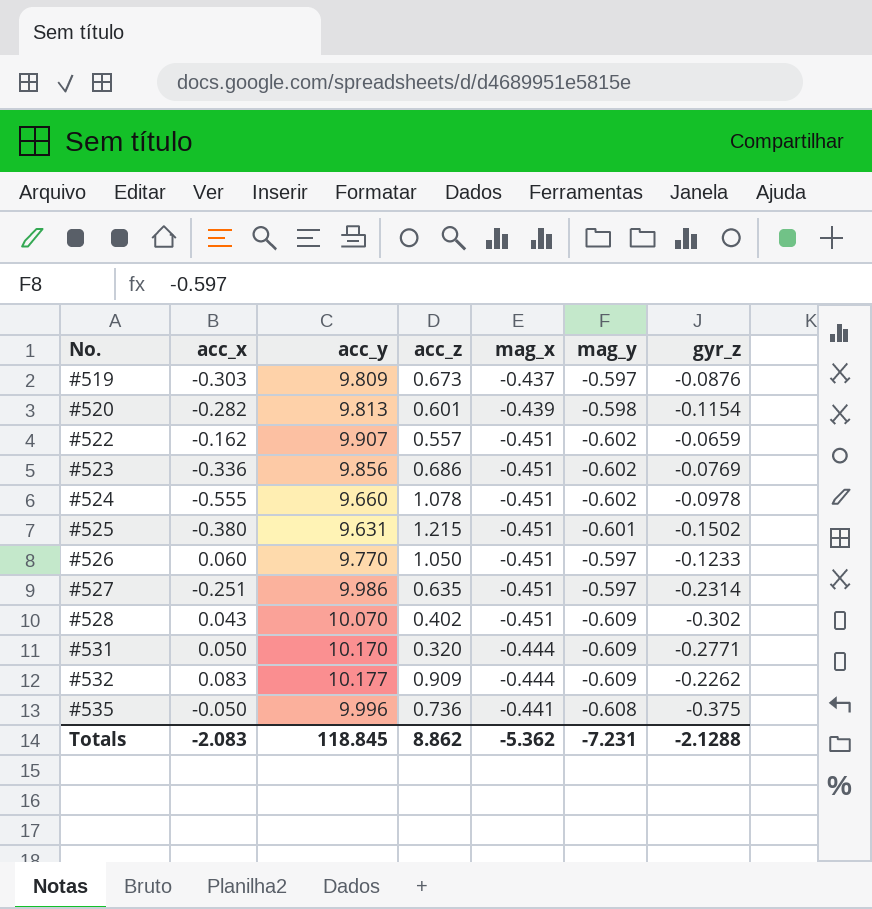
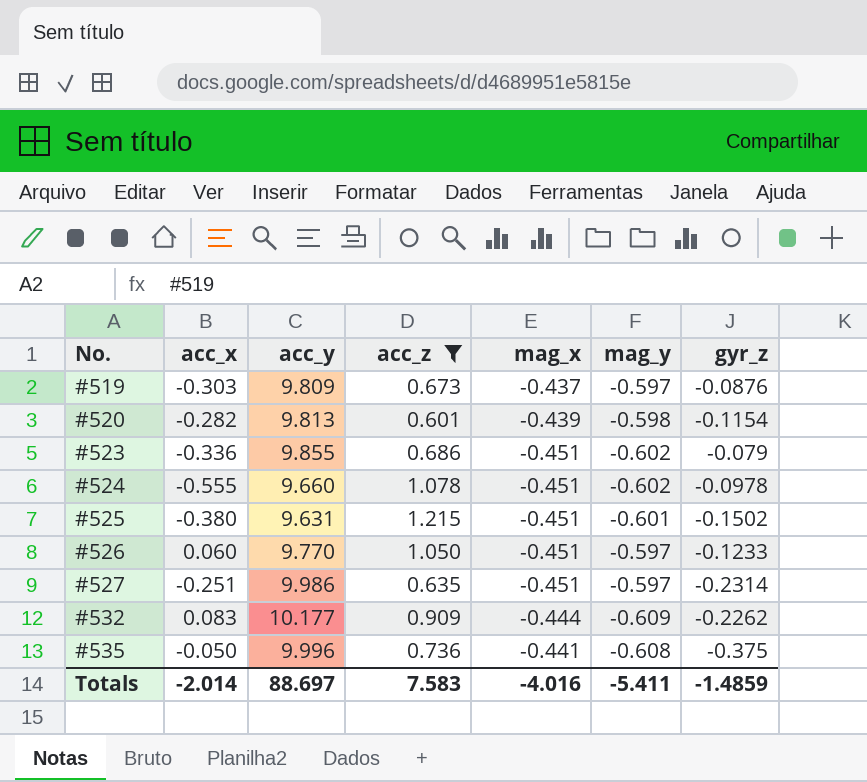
filter: none -> acc_z >= 0.601
#523 | acc_y: 9.856 -> 9.855
#523 | gyr_z: -0.0769 -> -0.079
Totals | acc_x: -2.083 -> -2.014
Totals | acc_y: 118.845 -> 88.697
Totals | acc_z: 8.862 -> 7.583
Totals | mag_x: -5.362 -> -4.016
Totals | mag_y: -7.231 -> -5.411
Totals | gyr_z: -2.1288 -> -1.4859

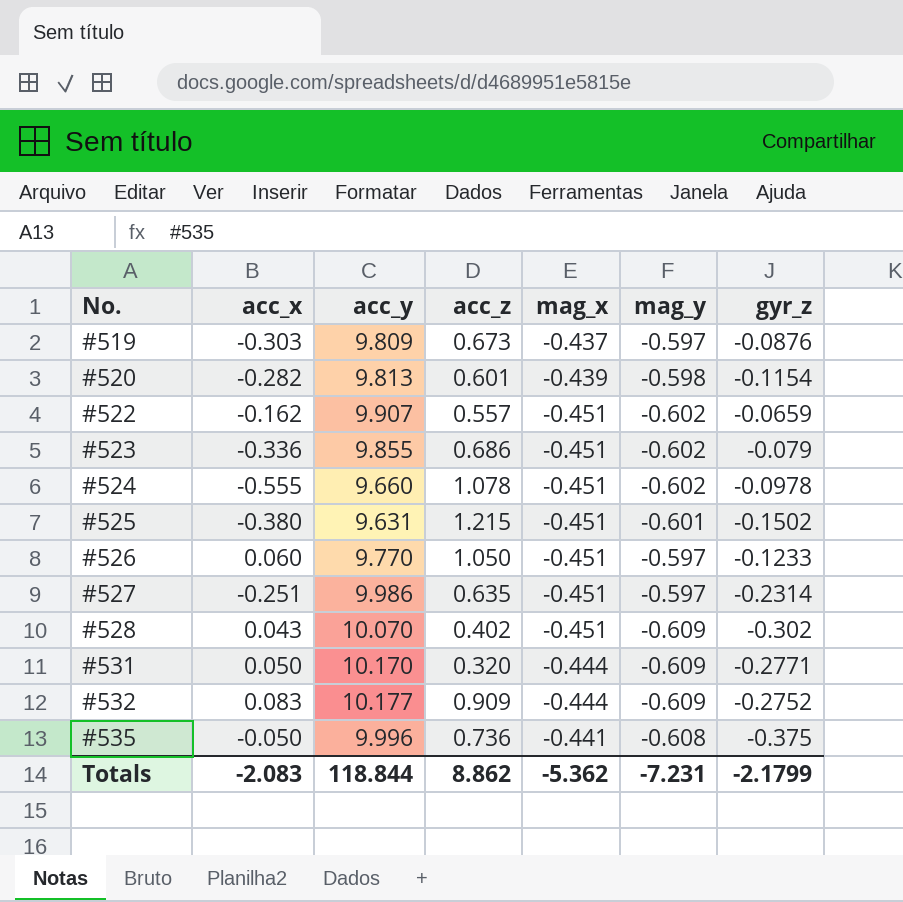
filter: acc_z >= 0.601 -> none
#532 | gyr_z: -0.2262 -> -0.2752
Totals | acc_x: -2.014 -> -2.083
Totals | acc_y: 88.697 -> 118.844
Totals | acc_z: 7.583 -> 8.862
Totals | mag_x: -4.016 -> -5.362
Totals | mag_y: -5.411 -> -7.231
Totals | gyr_z: -1.4859 -> -2.1799

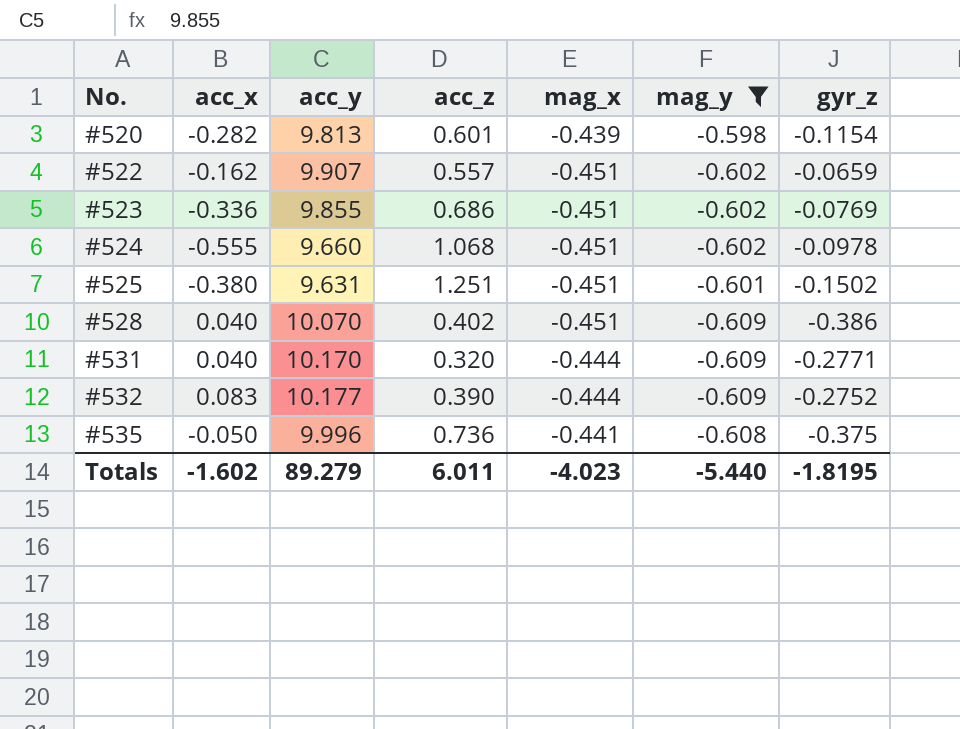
filter: none -> mag_y != -0.597
#523 | gyr_z: -0.079 -> -0.0769
#524 | acc_z: 1.078 -> 1.068
#525 | acc_z: 1.215 -> 1.251
#528 | acc_x: 0.043 -> 0.040
#528 | gyr_z: -0.302 -> -0.386
#531 | acc_x: 0.050 -> 0.040
#532 | acc_z: 0.909 -> 0.390
Totals | acc_x: -2.083 -> -1.602
Totals | acc_y: 118.844 -> 89.279
Totals | acc_z: 8.862 -> 6.011
Totals | mag_x: -5.362 -> -4.023
Totals | mag_y: -7.231 -> -5.440
Totals | gyr_z: -2.1799 -> -1.8195

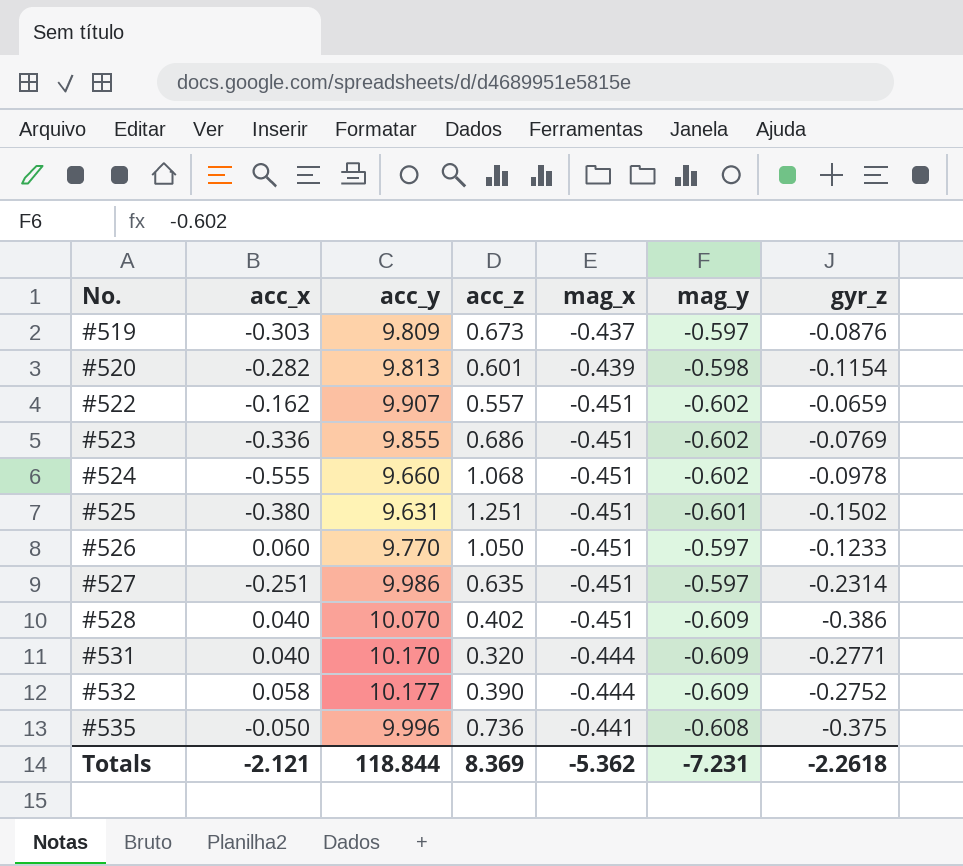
filter: mag_y != -0.597 -> none
#532 | acc_x: 0.083 -> 0.058
Totals | acc_x: -1.602 -> -2.121
Totals | acc_y: 89.279 -> 118.844
Totals | acc_z: 6.011 -> 8.369
Totals | mag_x: -4.023 -> -5.362
Totals | mag_y: -5.440 -> -7.231
Totals | gyr_z: -1.8195 -> -2.2618

